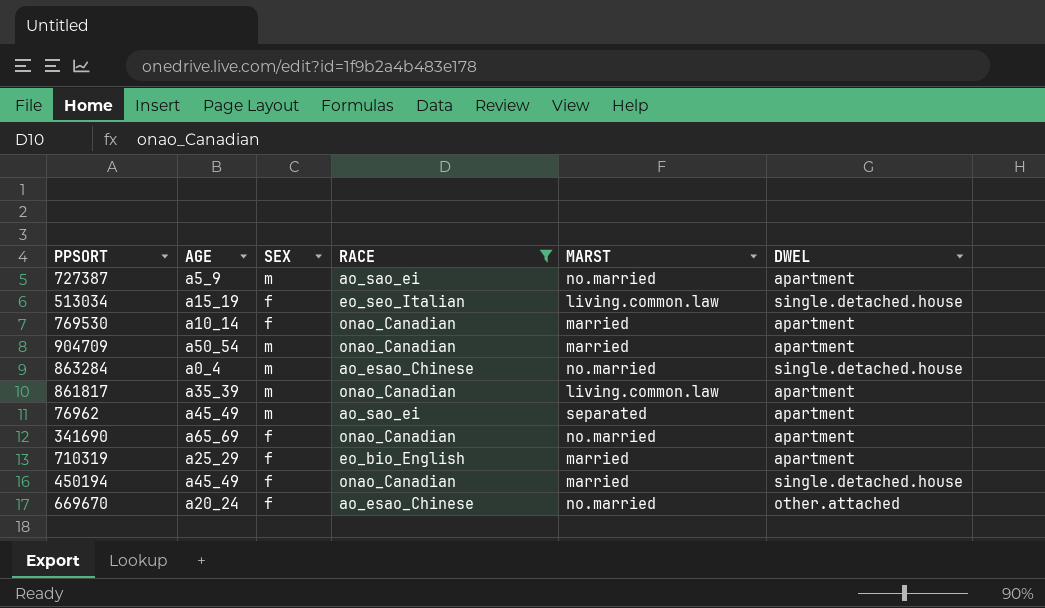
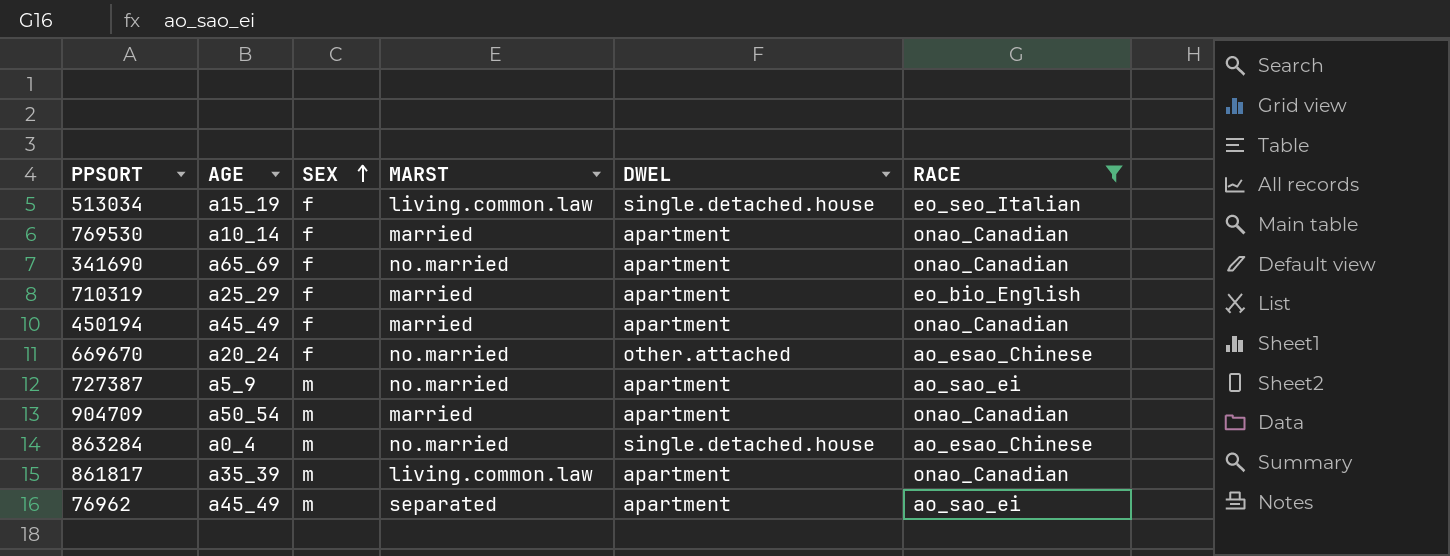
row order: none -> SEX ascending
column RACE | position: 4 -> 6
450194 | DWEL: single.detached.house -> apartment

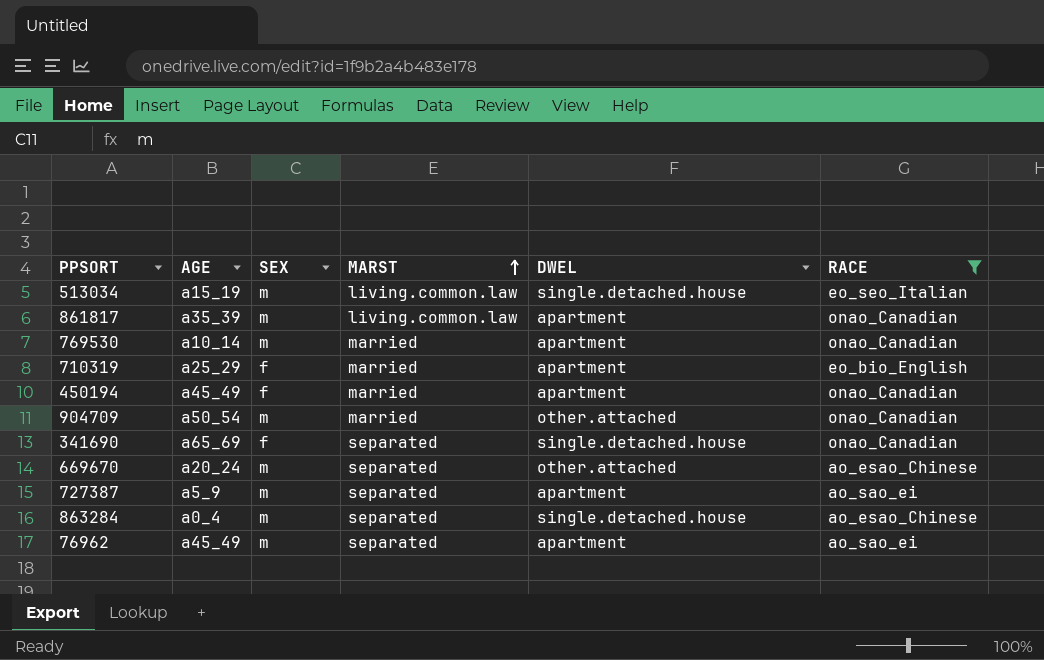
row order: SEX ascending -> MARST ascending
513034 | SEX: f -> m
769530 | SEX: f -> m
904709 | DWEL: apartment -> other.attached
341690 | MARST: no.married -> separated
341690 | DWEL: apartment -> single.detached.house
669670 | SEX: f -> m
669670 | MARST: no.married -> separated
727387 | MARST: no.married -> separated
863284 | MARST: no.married -> separated

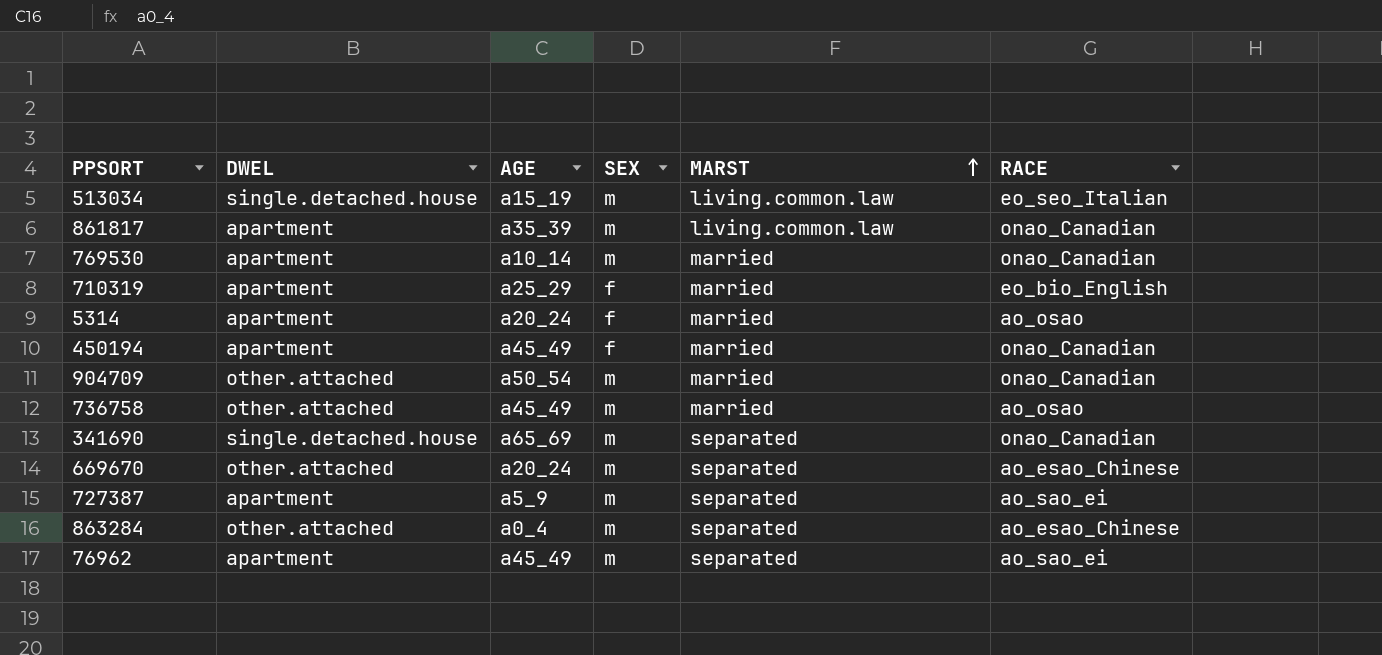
filter: RACE != ao_osao -> none
column DWEL | position: 5 -> 2
341690 | SEX: f -> m
863284 | DWEL: single.detached.house -> other.attached

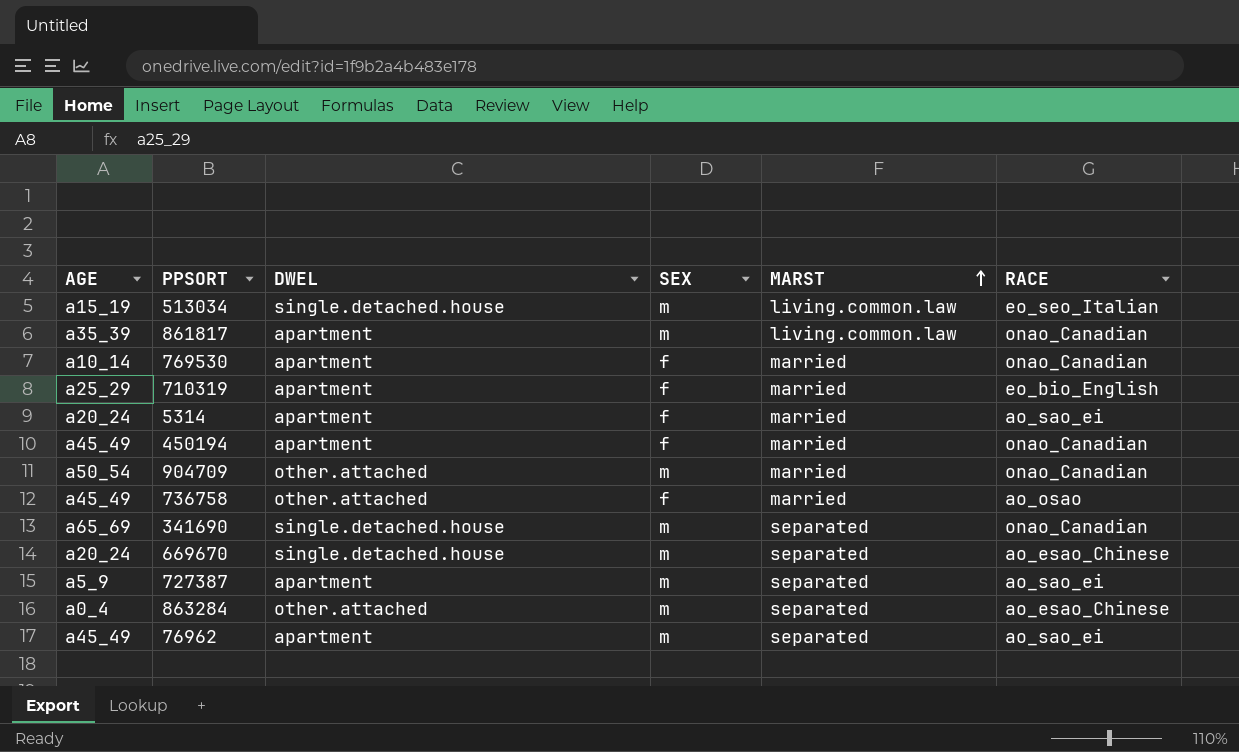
column AGE | position: 3 -> 1
769530 | SEX: m -> f
5314 | RACE: ao_osao -> ao_sao_ei
736758 | SEX: m -> f
669670 | DWEL: other.attached -> single.detached.house

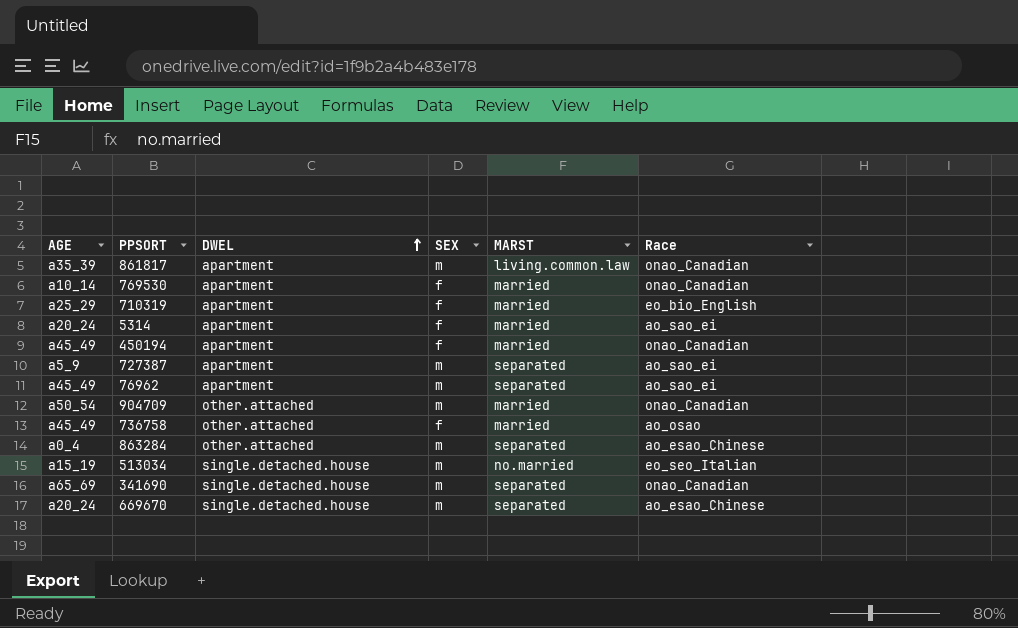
row order: MARST ascending -> DWEL ascending
column name: RACE -> Race
513034 | MARST: living.common.law -> no.married

